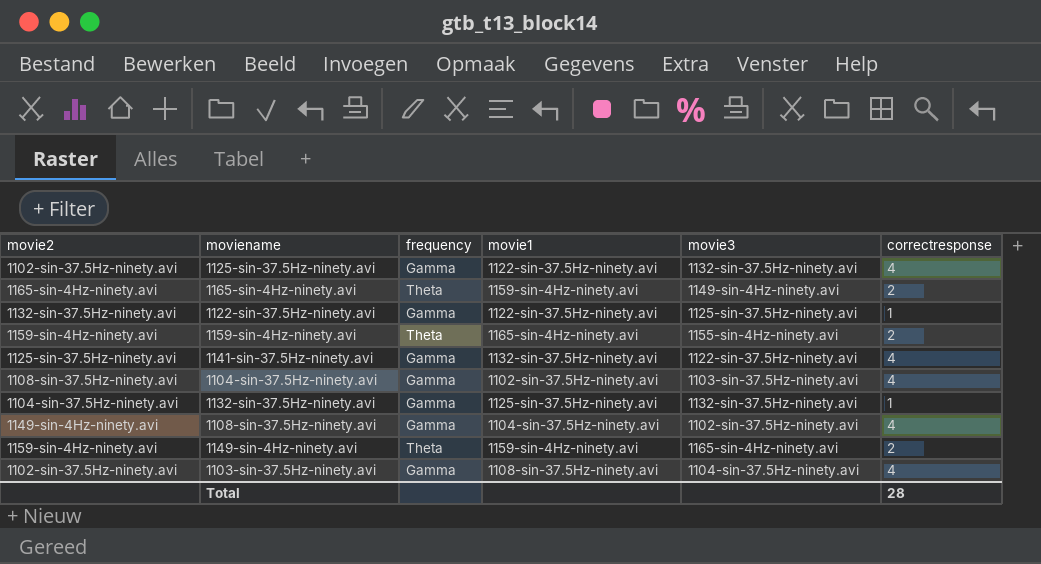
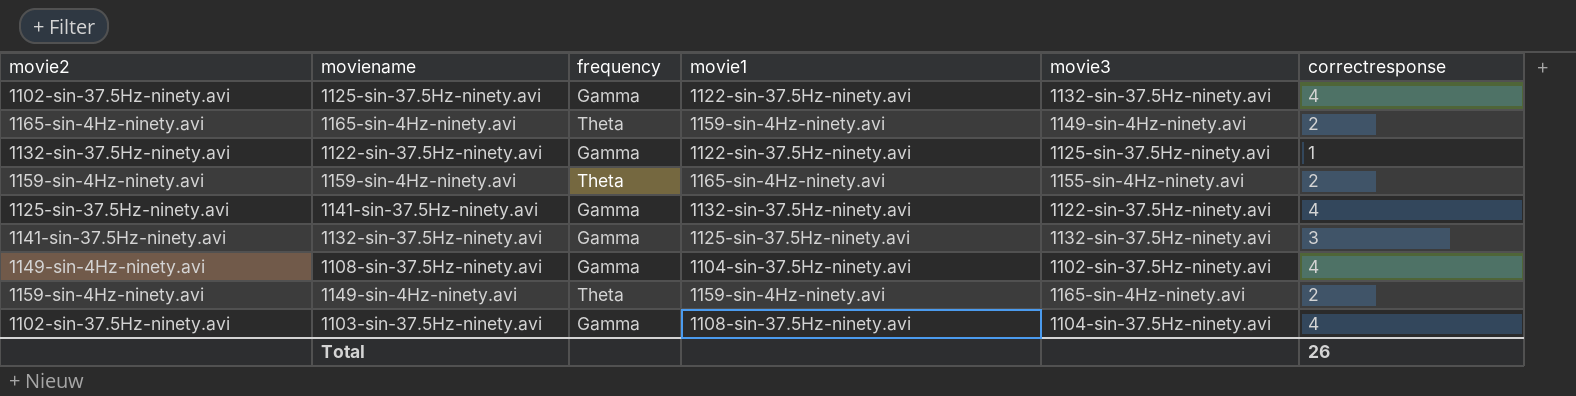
row 1104-sin-37.5Hz-ninety.avi: 1108-sin-37.5Hz-ninety.avi | Gamma | 1102-sin-37.5Hz-ninety.avi | 1103-sin-37.5Hz-ninety.avi | 4 -> none
1132-sin-37.5Hz-ninety.avi | movie2: 1104-sin-37.5Hz-ninety.avi -> 1141-sin-37.5Hz-ninety.avi
1132-sin-37.5Hz-ninety.avi | correctresponse: 1 -> 3
Total | correctresponse: 28 -> 26

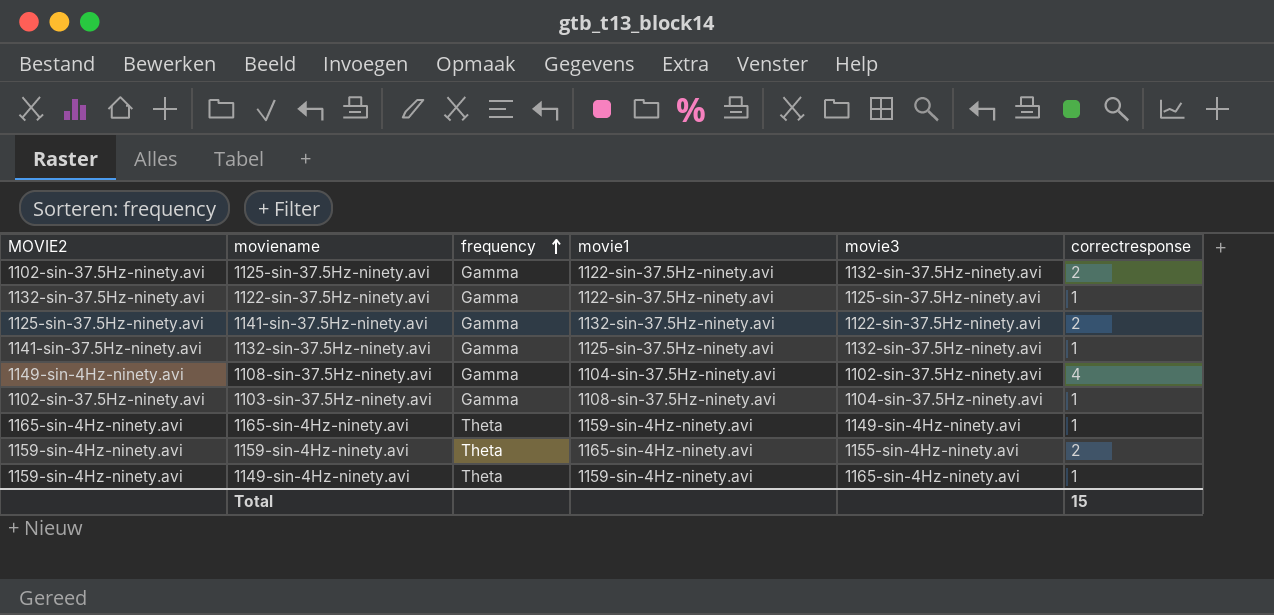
row order: none -> frequency ascending
column name: movie2 -> MOVIE2
1125-sin-37.5Hz-ninety.avi | correctresponse: 4 -> 2
1141-sin-37.5Hz-ninety.avi | correctresponse: 4 -> 2
1132-sin-37.5Hz-ninety.avi | correctresponse: 3 -> 1
1103-sin-37.5Hz-ninety.avi | correctresponse: 4 -> 1
1165-sin-4Hz-ninety.avi | correctresponse: 2 -> 1
1149-sin-4Hz-ninety.avi | correctresponse: 2 -> 1
Total | correctresponse: 26 -> 15

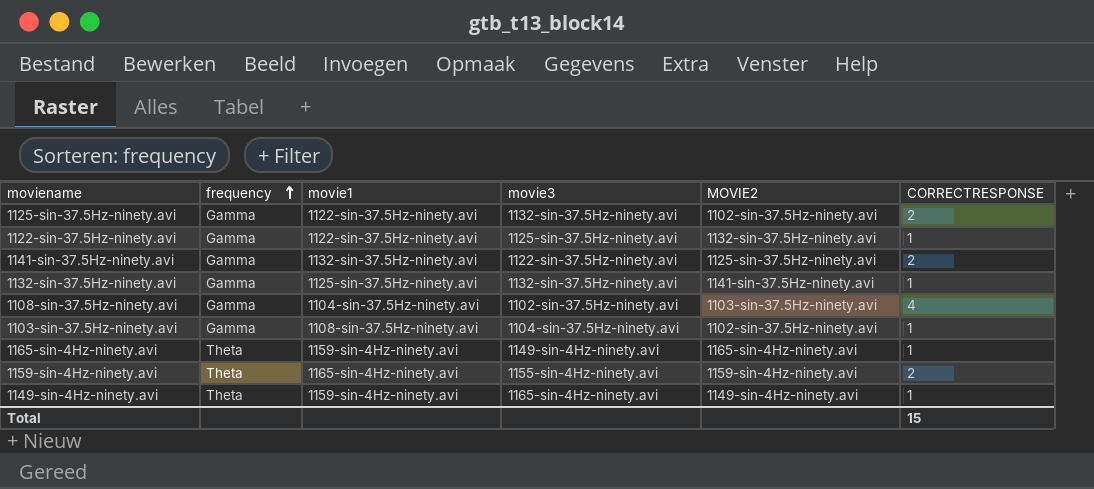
column MOVIE2 | position: 1 -> 5
column name: correctresponse -> CORRECTRESPONSE
1108-sin-37.5Hz-ninety.avi | MOVIE2: 1149-sin-4Hz-ninety.avi -> 1103-sin-37.5Hz-ninety.avi
1149-sin-4Hz-ninety.avi | MOVIE2: 1159-sin-4Hz-ninety.avi -> 1149-sin-4Hz-ninety.avi

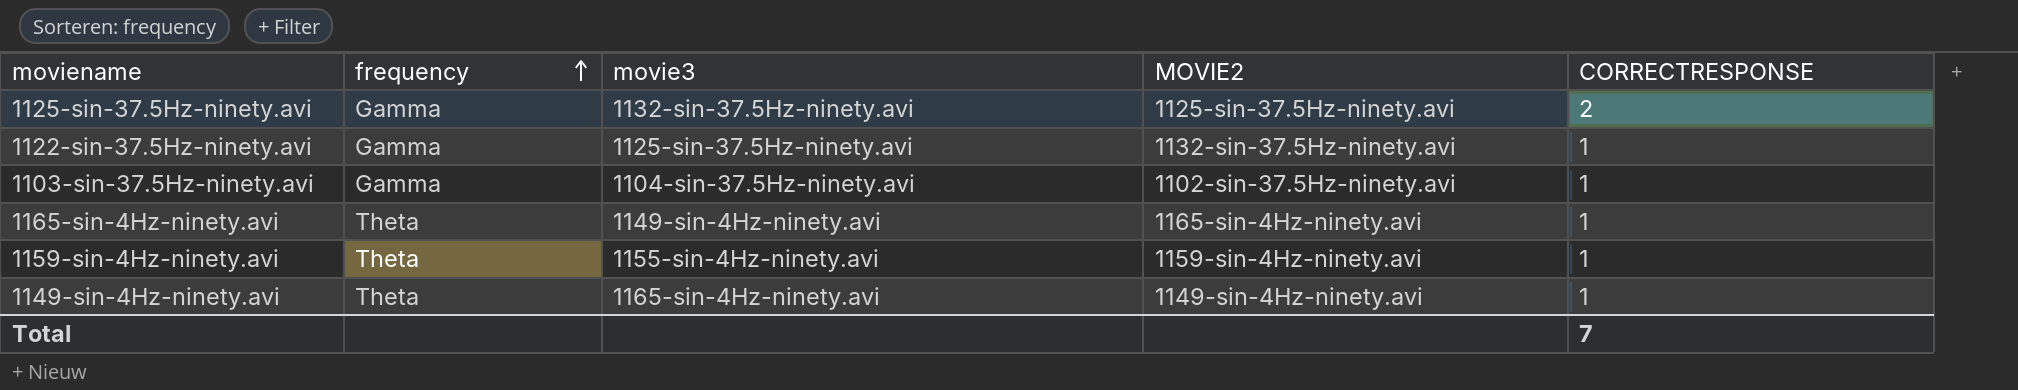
column movie1 | position: 3 -> none
row 1141-sin-37.5Hz-ninety.avi: Gamma | 1132-sin-37.5Hz-ninety.avi | 1122-sin-37.5Hz-ninety.avi | 1125-sin-37.5Hz-ninety.avi | 2 -> none
row 1132-sin-37.5Hz-ninety.avi: Gamma | 1125-sin-37.5Hz-ninety.avi | 1132-sin-37.5Hz-ninety.avi | 1141-sin-37.5Hz-ninety.avi | 1 -> none
row 1108-sin-37.5Hz-ninety.avi: Gamma | 1104-sin-37.5Hz-ninety.avi | 1102-sin-37.5Hz-ninety.avi | 1103-sin-37.5Hz-ninety.avi | 4 -> none
1125-sin-37.5Hz-ninety.avi | MOVIE2: 1102-sin-37.5Hz-ninety.avi -> 1125-sin-37.5Hz-ninety.avi
1159-sin-4Hz-ninety.avi | CORRECTRESPONSE: 2 -> 1
Total | CORRECTRESPONSE: 15 -> 7

